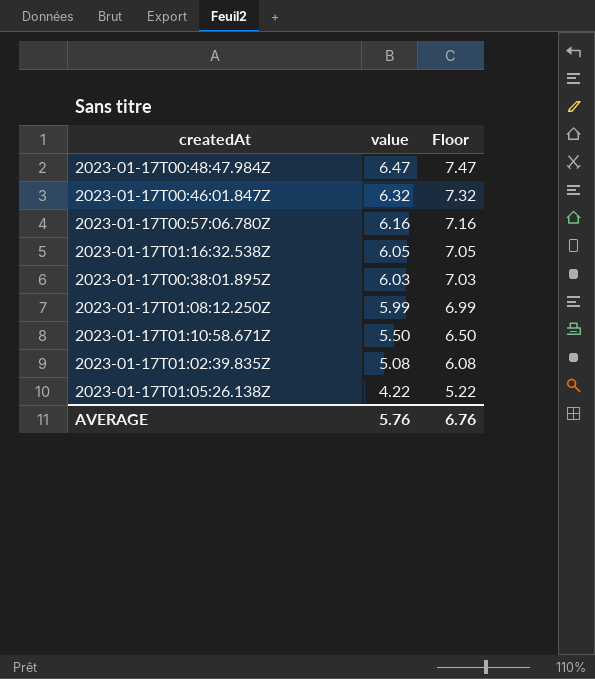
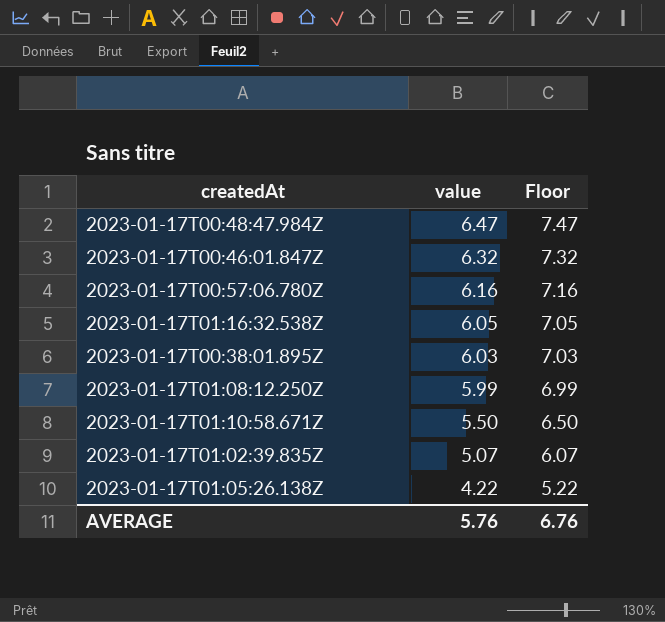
2023-01-17T01:02:39.835Z | value: 5.08 -> 5.07
2023-01-17T01:02:39.835Z | Floor: 6.08 -> 6.07

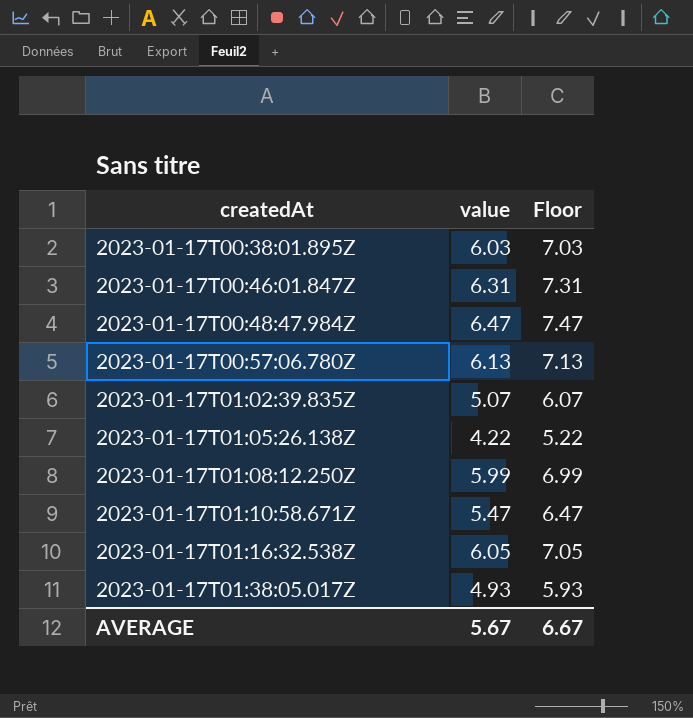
row order: value descending -> createdAt ascending
2023-01-17T00:46:01.847Z | value: 6.32 -> 6.31
2023-01-17T00:46:01.847Z | Floor: 7.32 -> 7.31
2023-01-17T00:57:06.780Z | value: 6.16 -> 6.13
2023-01-17T00:57:06.780Z | Floor: 7.16 -> 7.13
2023-01-17T01:10:58.671Z | value: 5.50 -> 5.47
2023-01-17T01:10:58.671Z | Floor: 6.50 -> 6.47
row 2023-01-17T01:38:05.017Z: none -> 4.93 | 5.93
AVERAGE | value: 5.76 -> 5.67
AVERAGE | Floor: 6.76 -> 6.67

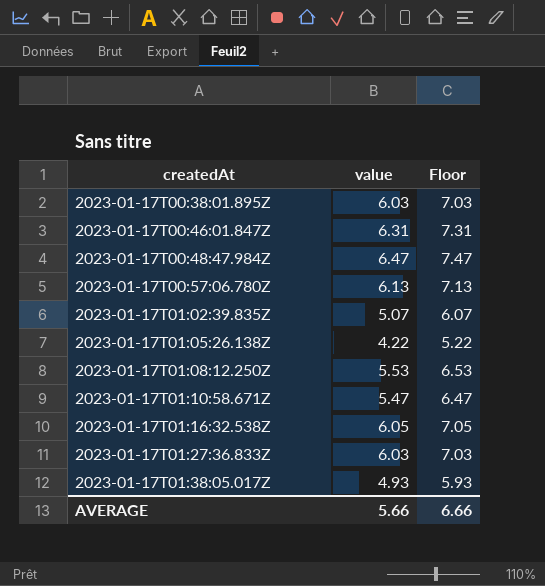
2023-01-17T01:08:12.250Z | value: 5.99 -> 5.53
2023-01-17T01:08:12.250Z | Floor: 6.99 -> 6.53
row 2023-01-17T01:27:36.833Z: none -> 6.03 | 7.03
AVERAGE | value: 5.67 -> 5.66
AVERAGE | Floor: 6.67 -> 6.66

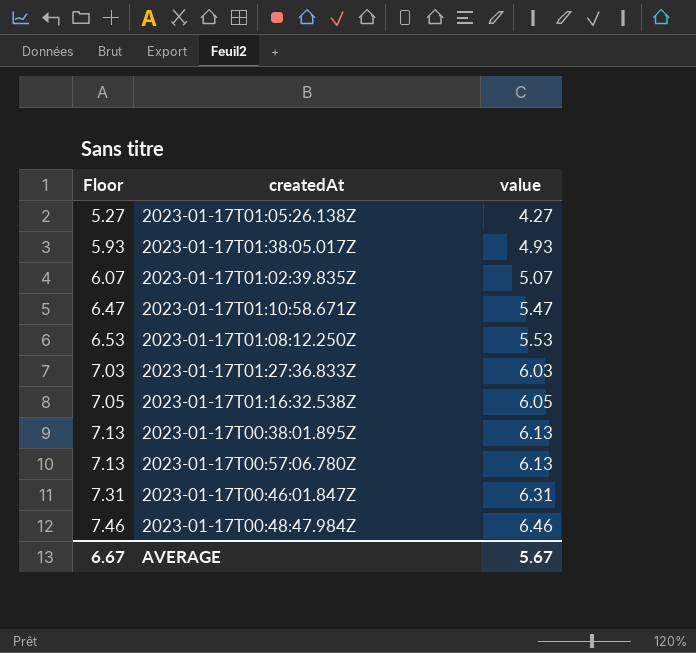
row order: createdAt ascending -> Floor ascending
column Floor | position: 3 -> 1
2023-01-17T01:05:26.138Z | Floor: 5.22 -> 5.27
2023-01-17T01:05:26.138Z | value: 4.22 -> 4.27
2023-01-17T00:38:01.895Z | Floor: 7.03 -> 7.13
2023-01-17T00:38:01.895Z | value: 6.03 -> 6.13
2023-01-17T00:48:47.984Z | Floor: 7.47 -> 7.46
2023-01-17T00:48:47.984Z | value: 6.47 -> 6.46
AVERAGE | Floor: 6.66 -> 6.67
AVERAGE | value: 5.66 -> 5.67

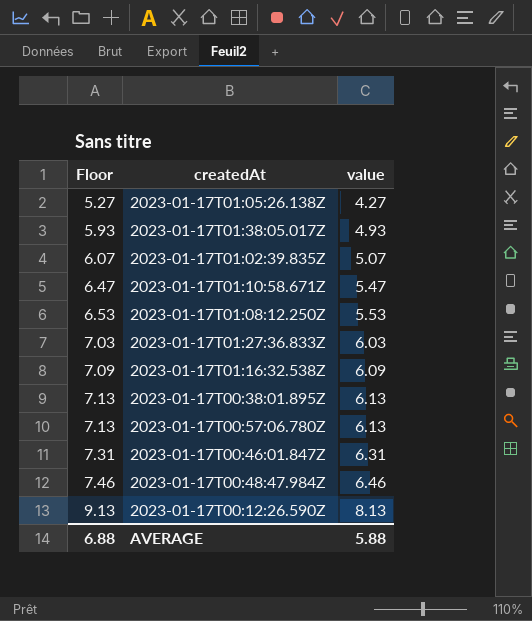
2023-01-17T01:16:32.538Z | Floor: 7.05 -> 7.09
2023-01-17T01:16:32.538Z | value: 6.05 -> 6.09
row 2023-01-17T00:12:26.590Z: none -> 9.13 | 8.13
AVERAGE | Floor: 6.67 -> 6.88
AVERAGE | value: 5.67 -> 5.88

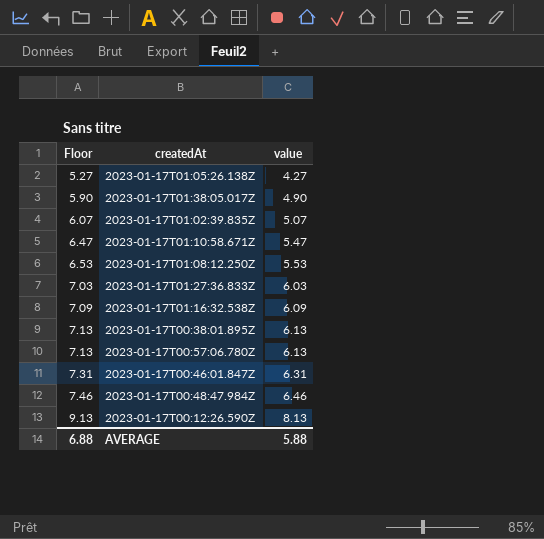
2023-01-17T01:38:05.017Z | Floor: 5.93 -> 5.90
2023-01-17T01:38:05.017Z | value: 4.93 -> 4.90

